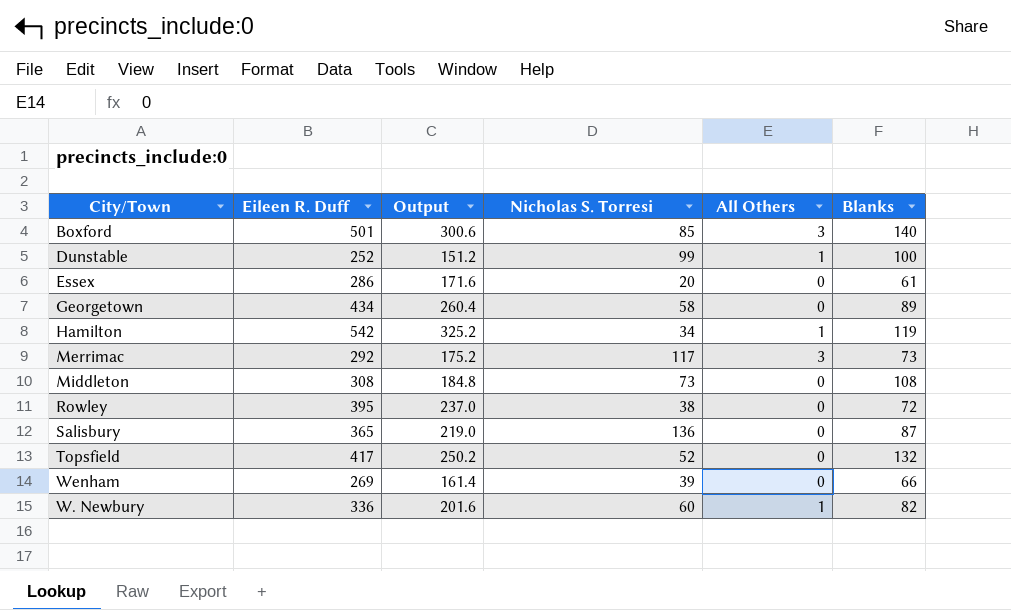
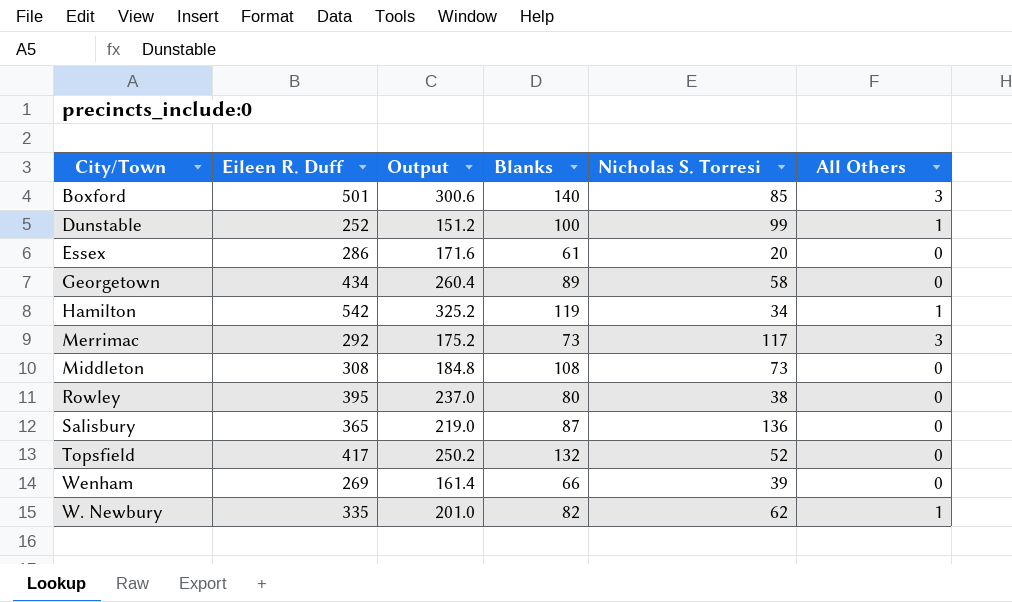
column Blanks | position: 6 -> 4
Rowley | Blanks: 72 -> 80
W. Newbury | Eileen R. Duff: 336 -> 335
W. Newbury | Output: 201.6 -> 201.0
W. Newbury | Nicholas S. Torresi: 60 -> 62

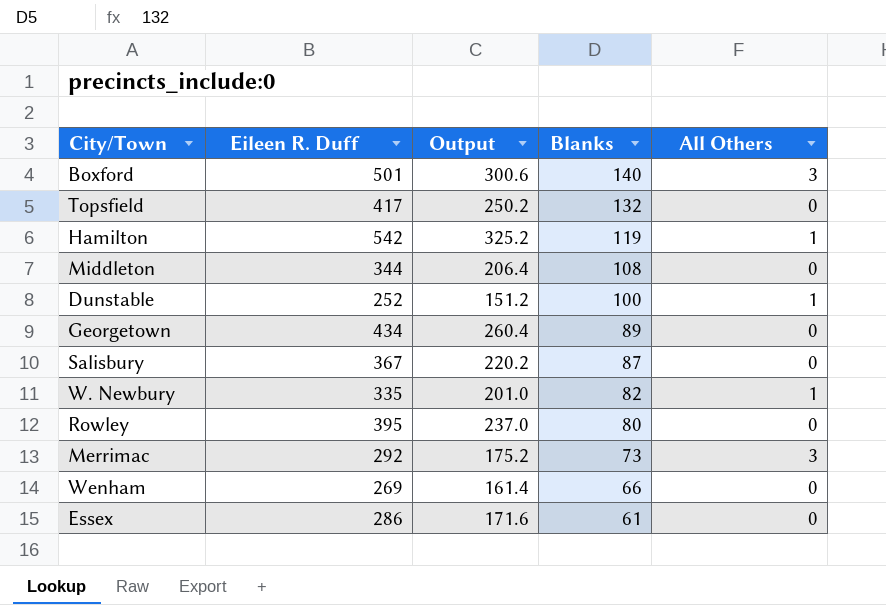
row order: none -> Blanks descending
column Nicholas S. Torresi | position: 5 -> none
Middleton | Eileen R. Duff: 308 -> 344
Middleton | Output: 184.8 -> 206.4
Salisbury | Eileen R. Duff: 365 -> 367
Salisbury | Output: 219.0 -> 220.2

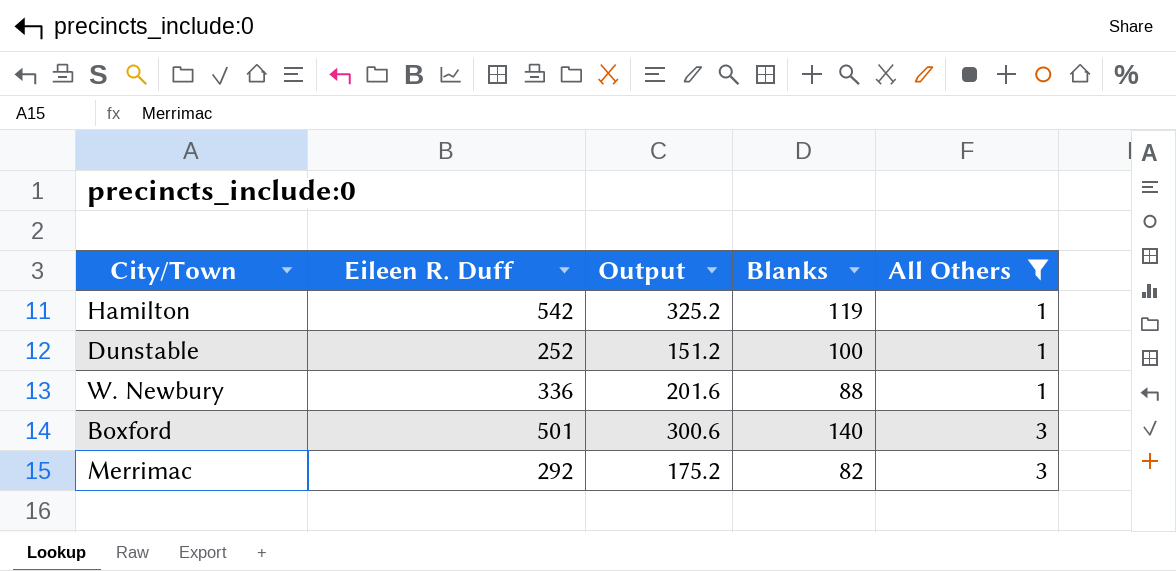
filter: none -> All Others != 0
row order: Blanks descending -> All Others ascending
W. Newbury | Eileen R. Duff: 335 -> 336
W. Newbury | Output: 201.0 -> 201.6
W. Newbury | Blanks: 82 -> 88
Merrimac | Blanks: 73 -> 82

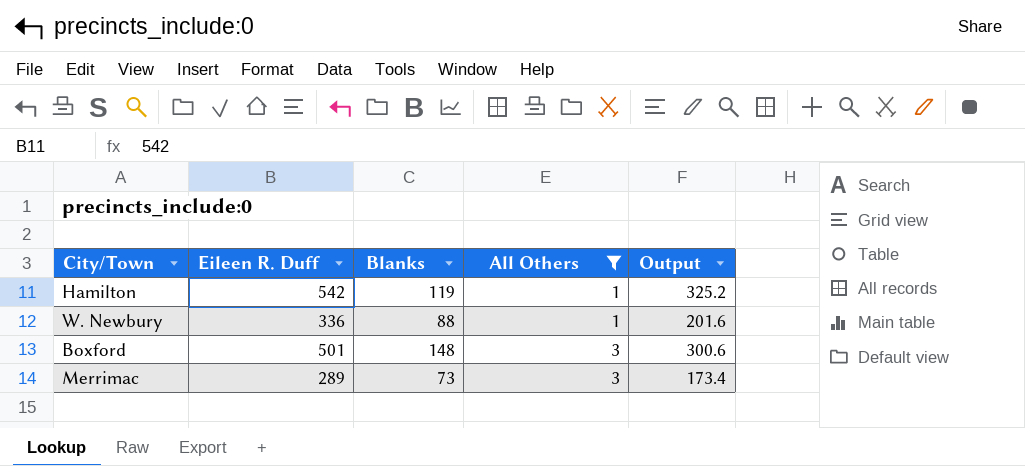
column Output | position: 3 -> 5
row Dunstable: 252 | 151.2 | 100 | 1 -> none
Boxford | Blanks: 140 -> 148
Merrimac | Eileen R. Duff: 292 -> 289
Merrimac | Blanks: 82 -> 73
Merrimac | Output: 175.2 -> 173.4

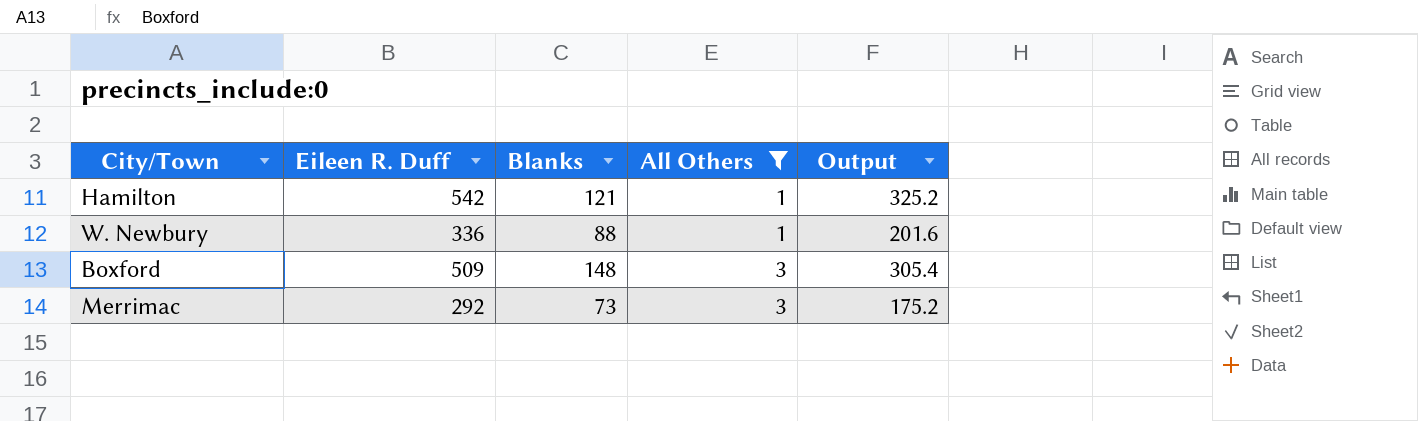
Hamilton | Blanks: 119 -> 121
Boxford | Eileen R. Duff: 501 -> 509
Boxford | Output: 300.6 -> 305.4
Merrimac | Eileen R. Duff: 289 -> 292
Merrimac | Output: 173.4 -> 175.2

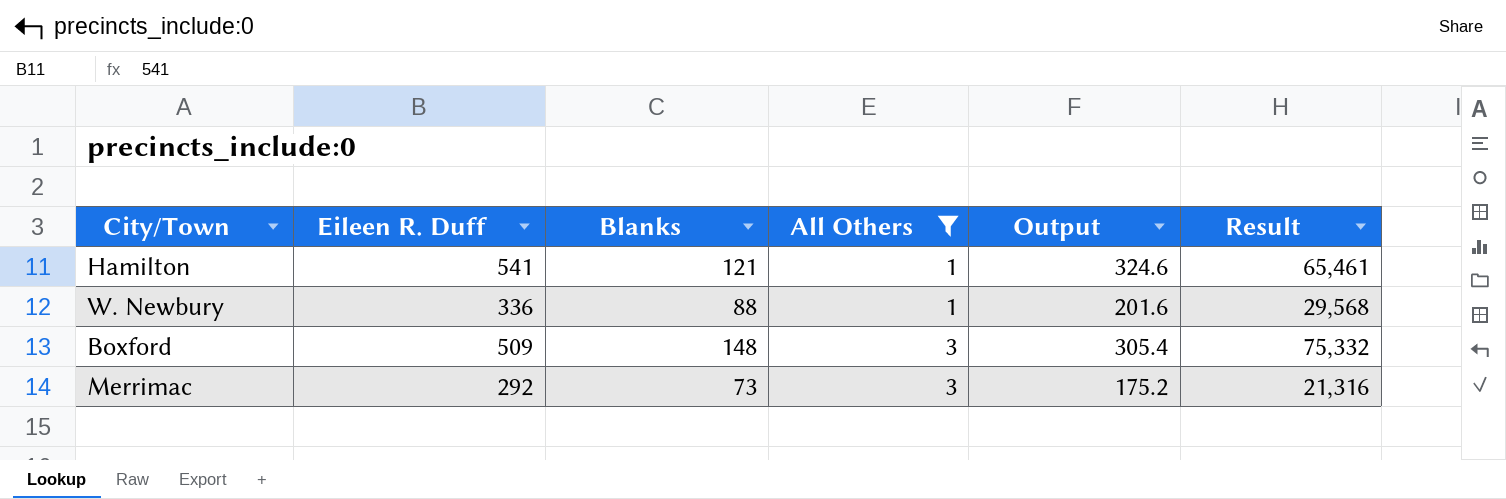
column Result | formula: none -> [Eileen R. Duff] * [Blanks]
Hamilton | Eileen R. Duff: 542 -> 541
Hamilton | Output: 325.2 -> 324.6

